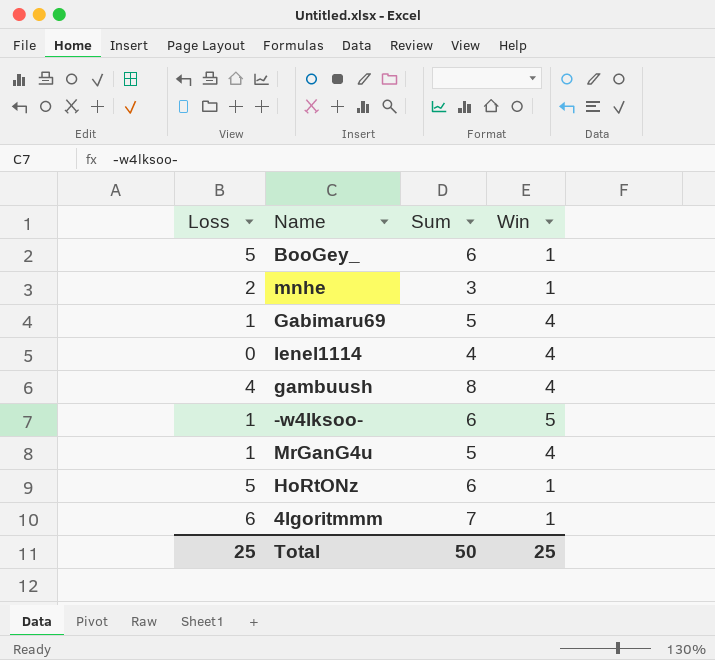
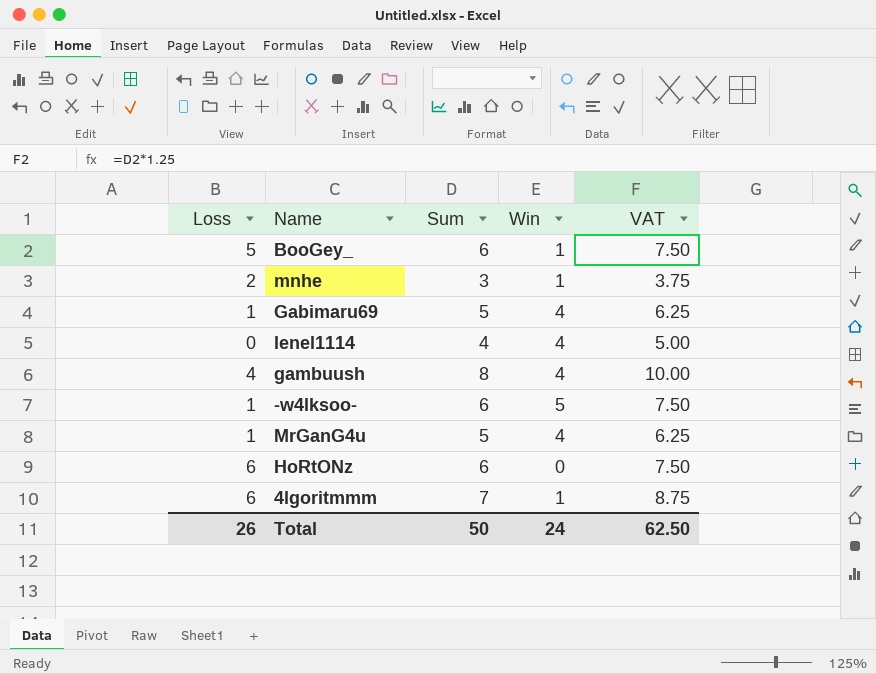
column VAT | formula: none -> [Sum] * 1.25
HoRtONz | Loss: 5 -> 6
HoRtONz | Win: 1 -> 0
Total | Loss: 25 -> 26
Total | Win: 25 -> 24

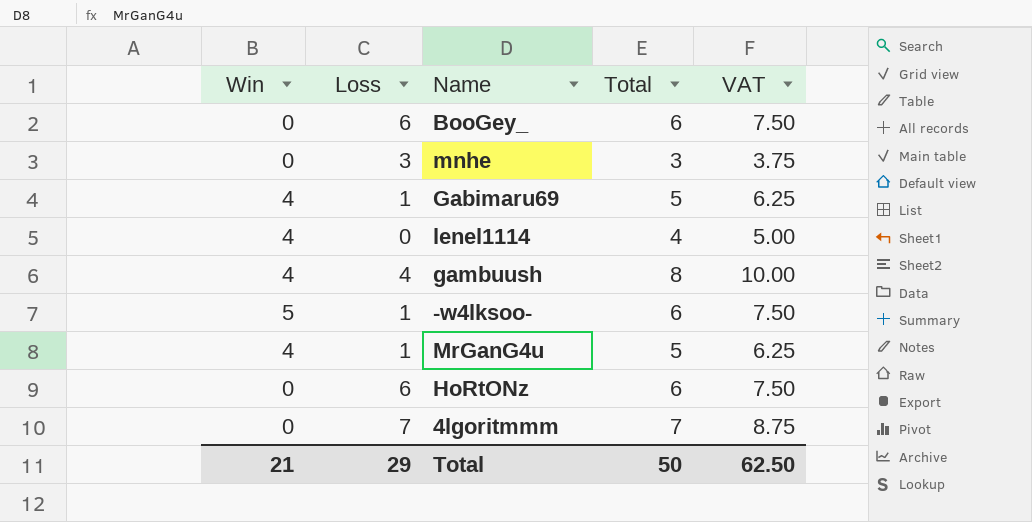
column Win | position: 4 -> 1
column name: Sum -> Total
BooGey_ | Win: 1 -> 0
BooGey_ | Loss: 5 -> 6
mnhe | Win: 1 -> 0
mnhe | Loss: 2 -> 3
4lgoritmmm | Win: 1 -> 0
4lgoritmmm | Loss: 6 -> 7
Total | Win: 24 -> 21
Total | Loss: 26 -> 29

